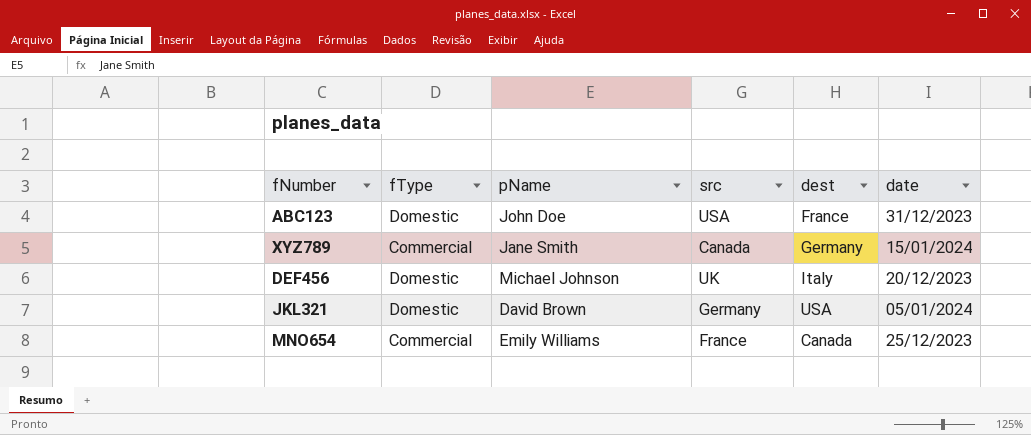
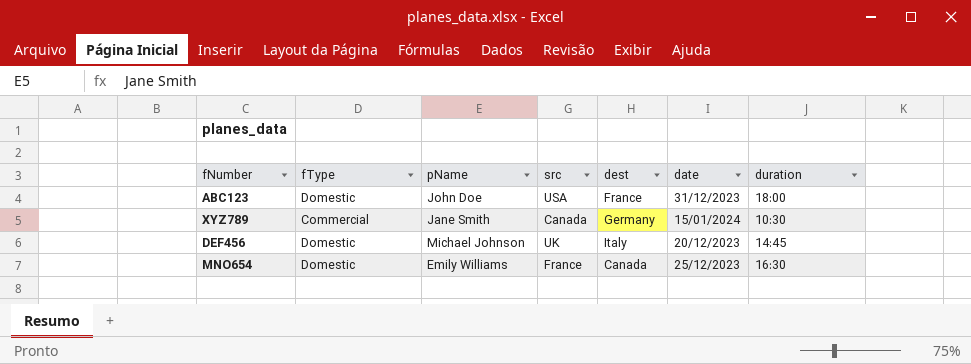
column duration | position: none -> 7
row JKL321: Domestic | David Brown | Germany | USA | 05/01/2024 -> none
MNO654 | fType: Commercial -> Domestic

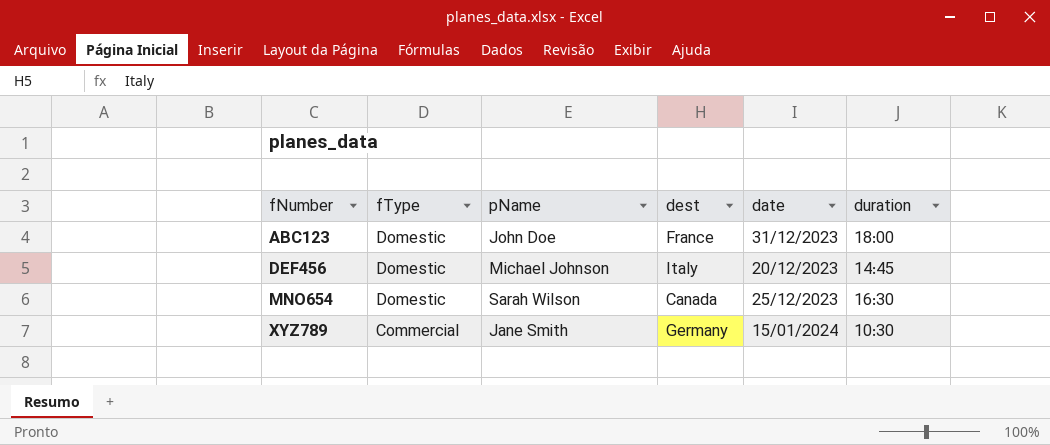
row order: none -> fNumber ascending
column src | position: 4 -> none
MNO654 | pName: Emily Williams -> Sarah Wilson

